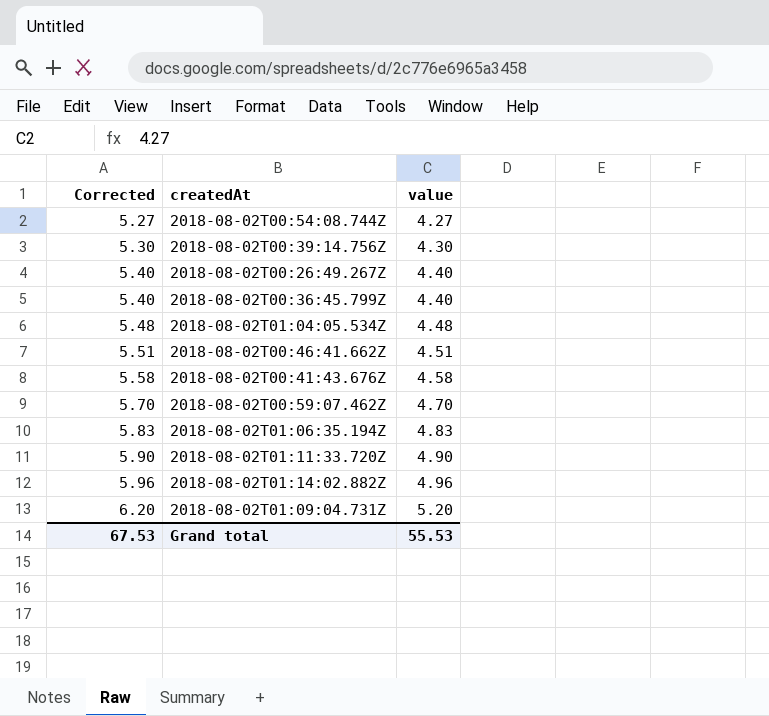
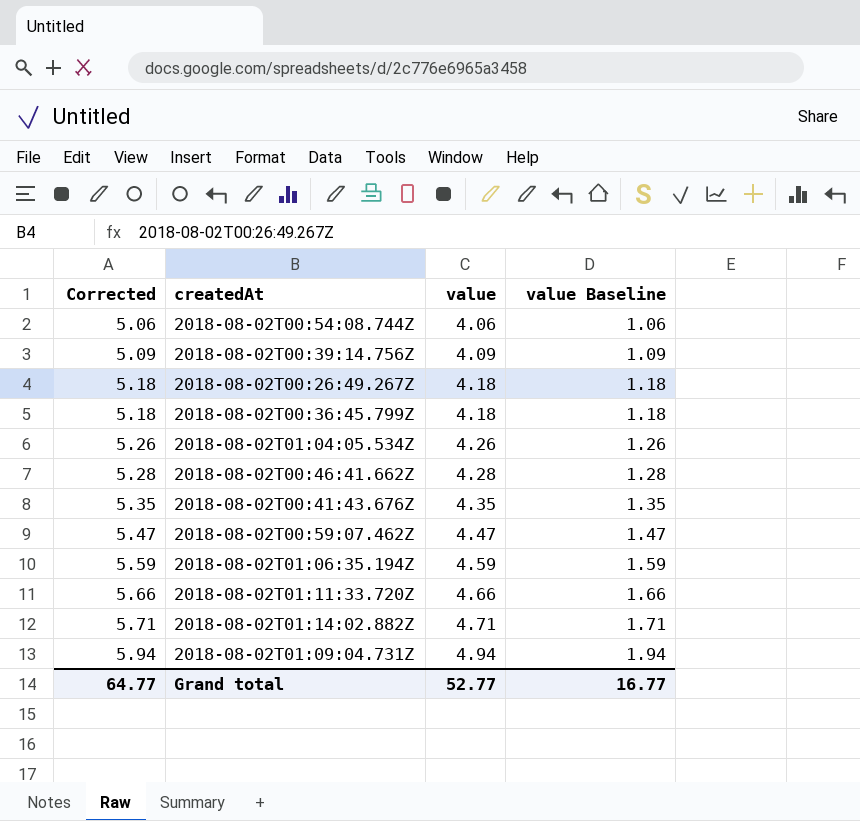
column value Baseline | formula: none -> [value] - 3
2018-08-02T00:54:08.744Z | Corrected: 5.27 -> 5.06
2018-08-02T00:54:08.744Z | value: 4.27 -> 4.06
2018-08-02T00:39:14.756Z | Corrected: 5.30 -> 5.09
2018-08-02T00:39:14.756Z | value: 4.30 -> 4.09
2018-08-02T00:26:49.267Z | Corrected: 5.40 -> 5.18
2018-08-02T00:26:49.267Z | value: 4.40 -> 4.18
2018-08-02T00:36:45.799Z | Corrected: 5.40 -> 5.18
2018-08-02T00:36:45.799Z | value: 4.40 -> 4.18
2018-08-02T01:04:05.534Z | Corrected: 5.48 -> 5.26
2018-08-02T01:04:05.534Z | value: 4.48 -> 4.26
2018-08-02T00:46:41.662Z | Corrected: 5.51 -> 5.28
2018-08-02T00:46:41.662Z | value: 4.51 -> 4.28
2018-08-02T00:41:43.676Z | Corrected: 5.58 -> 5.35
2018-08-02T00:41:43.676Z | value: 4.58 -> 4.35
2018-08-02T00:59:07.462Z | Corrected: 5.70 -> 5.47
2018-08-02T00:59:07.462Z | value: 4.70 -> 4.47
2018-08-02T01:06:35.194Z | Corrected: 5.83 -> 5.59
2018-08-02T01:06:35.194Z | value: 4.83 -> 4.59
2018-08-02T01:11:33.720Z | Corrected: 5.90 -> 5.66
2018-08-02T01:11:33.720Z | value: 4.90 -> 4.66
2018-08-02T01:14:02.882Z | Corrected: 5.96 -> 5.71
2018-08-02T01:14:02.882Z | value: 4.96 -> 4.71
2018-08-02T01:09:04.731Z | Corrected: 6.20 -> 5.94
2018-08-02T01:09:04.731Z | value: 5.20 -> 4.94
Grand total | Corrected: 67.53 -> 64.77
Grand total | value: 55.53 -> 52.77

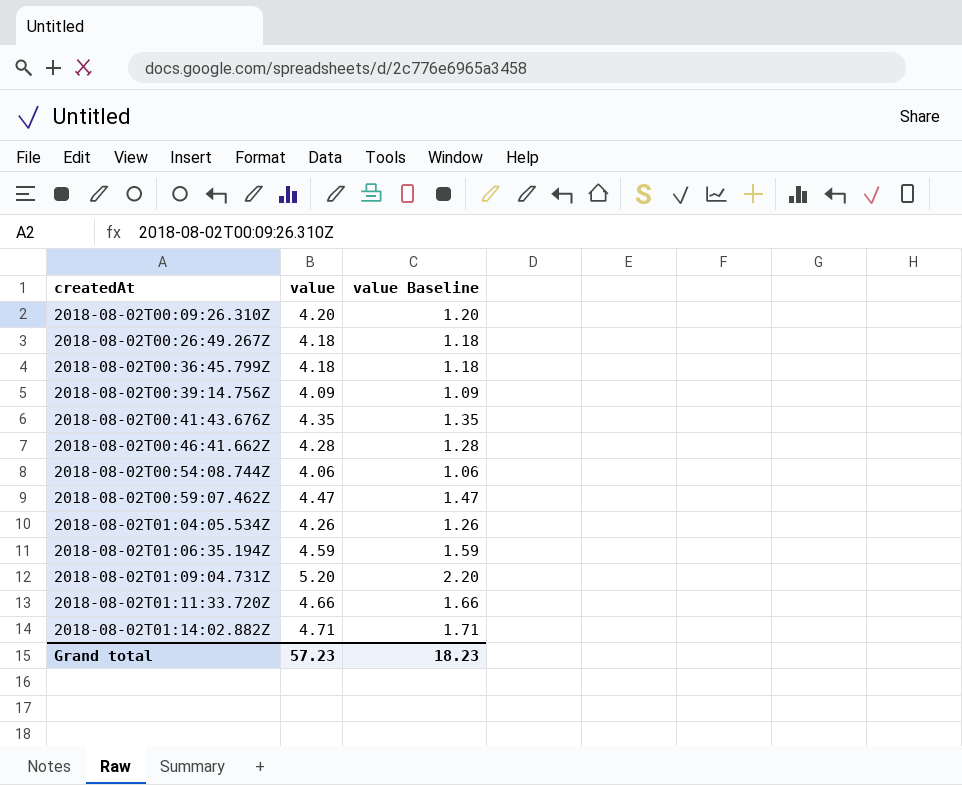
row order: Corrected ascending -> createdAt ascending
column Corrected | formula: [value] + 1 -> none
row 2018-08-02T00:09:26.310Z: none -> 4.20 | 1.20
2018-08-02T01:09:04.731Z | value: 4.94 -> 5.20
2018-08-02T01:09:04.731Z | value Baseline: 1.94 -> 2.20
Grand total | value: 52.77 -> 57.23
Grand total | value Baseline: 16.77 -> 18.23

